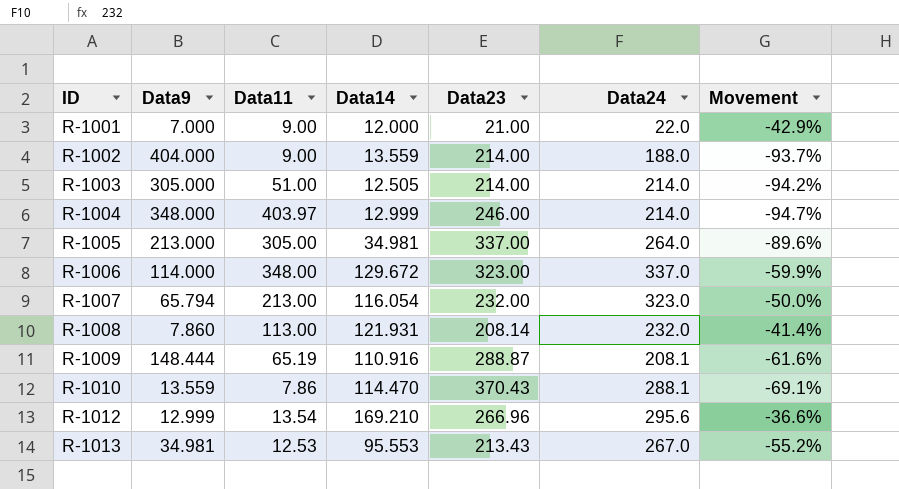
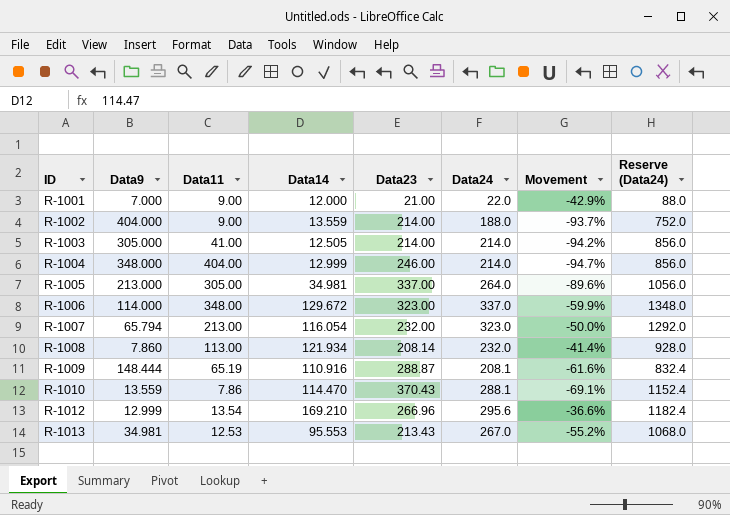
column Reserve (Data24) | formula: none -> [Data24] * 4
R-1003 | Data11: 51.00 -> 41.00
R-1004 | Data11: 403.97 -> 404.00
R-1008 | Data14: 121.931 -> 121.934

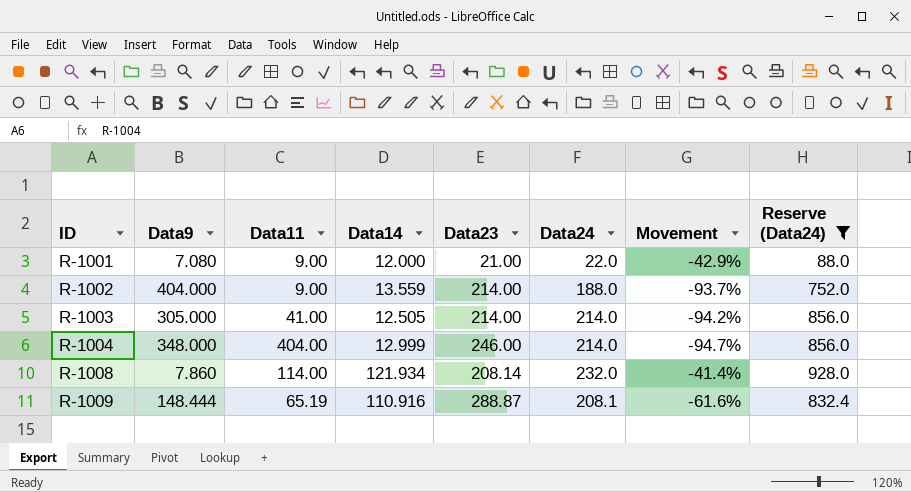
filter: none -> Reserve (Data24) <= 928.0
R-1001 | Data9: 7.000 -> 7.080
R-1008 | Data11: 113.00 -> 114.00

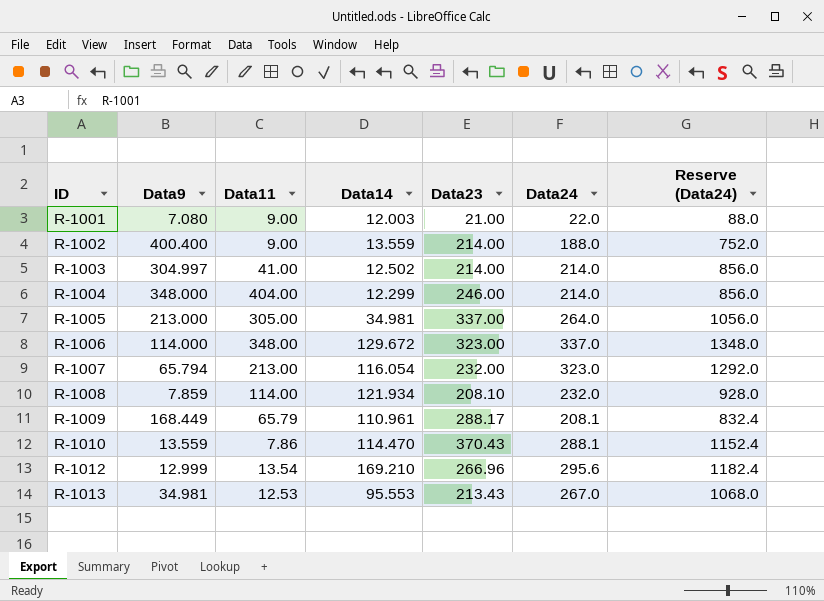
filter: Reserve (Data24) <= 928.0 -> none
column Movement | formula: ([Data14] - [Data23]) / [Data23] -> none
R-1001 | Data14: 12.000 -> 12.003
R-1002 | Data9: 404.000 -> 400.400
R-1003 | Data9: 305.000 -> 304.997
R-1003 | Data14: 12.505 -> 12.502
R-1004 | Data14: 12.999 -> 12.299
R-1008 | Data9: 7.860 -> 7.859
R-1008 | Data23: 208.14 -> 208.10
R-1009 | Data9: 148.444 -> 168.449
R-1009 | Data11: 65.19 -> 65.79
R-1009 | Data14: 110.916 -> 110.961
R-1009 | Data23: 288.87 -> 288.17

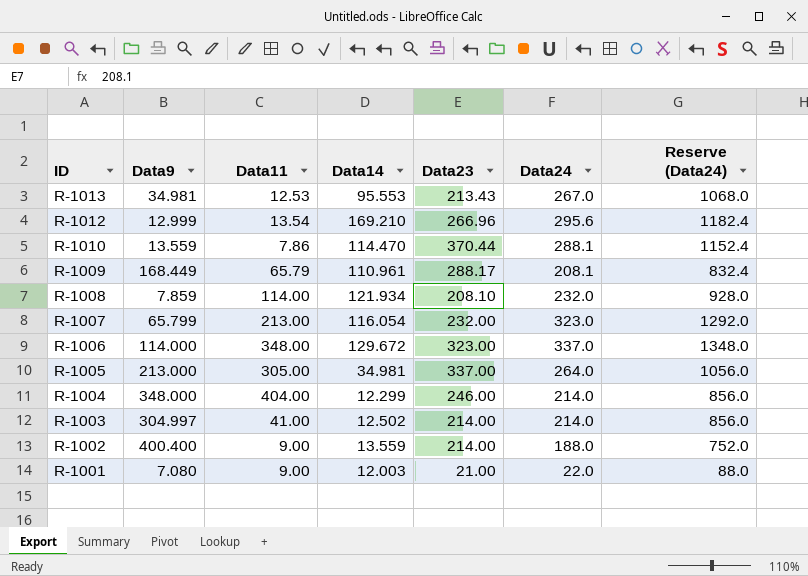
row order: ID ascending -> ID descending
R-1010 | Data23: 370.43 -> 370.44
R-1007 | Data9: 65.794 -> 65.799

